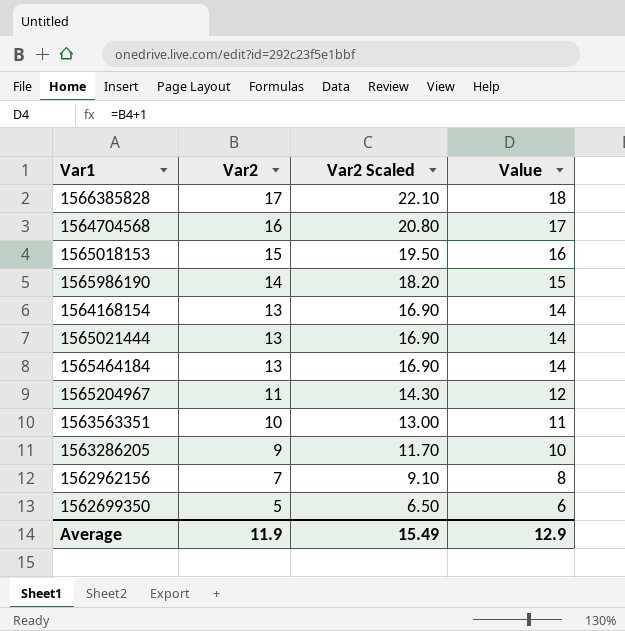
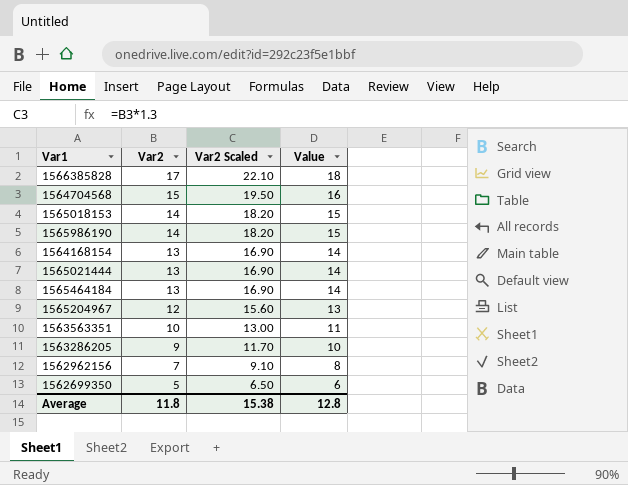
1564704568 | Var2: 16 -> 15
1564704568 | Var2 Scaled: 20.80 -> 19.50
1564704568 | Value: 17 -> 16
1565018153 | Var2: 15 -> 14
1565018153 | Var2 Scaled: 19.50 -> 18.20
1565018153 | Value: 16 -> 15
1565204967 | Var2: 11 -> 12
1565204967 | Var2 Scaled: 14.30 -> 15.60
1565204967 | Value: 12 -> 13
Average | Var2: 11.9 -> 11.8
Average | Var2 Scaled: 15.49 -> 15.38
Average | Value: 12.9 -> 12.8

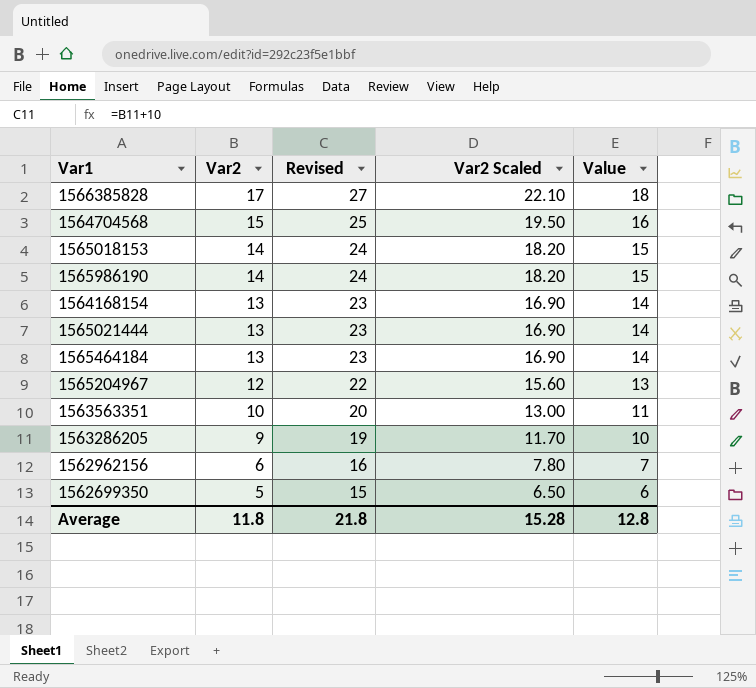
column Revised | formula: none -> [Var2] + 10
1562962156 | Var2: 7 -> 6
1562962156 | Var2 Scaled: 9.10 -> 7.80
1562962156 | Value: 8 -> 7
Average | Var2 Scaled: 15.38 -> 15.28

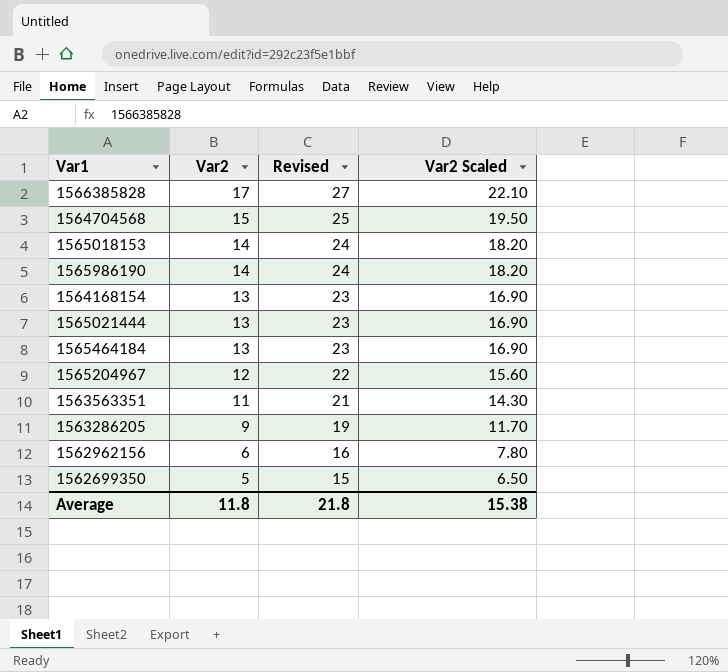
column Value | formula: [Var2] + 1 -> none
1563563351 | Var2: 10 -> 11
1563563351 | Revised: 20 -> 21
1563563351 | Var2 Scaled: 13.00 -> 14.30
Average | Var2 Scaled: 15.28 -> 15.38

